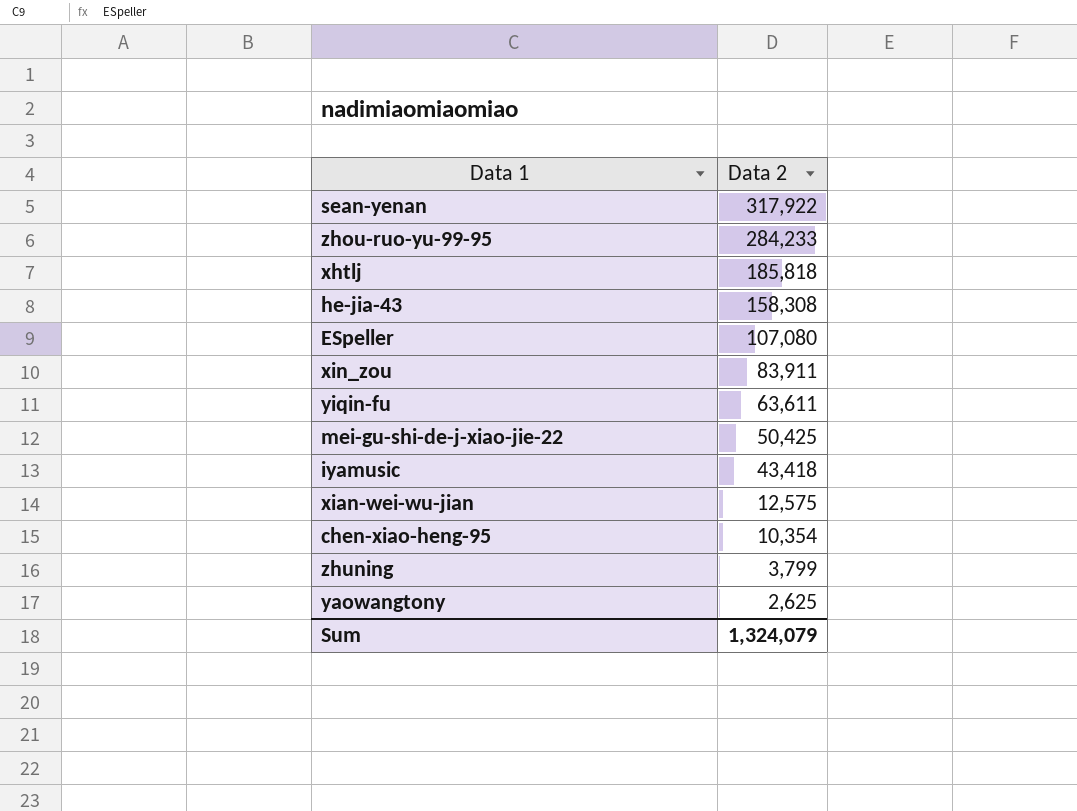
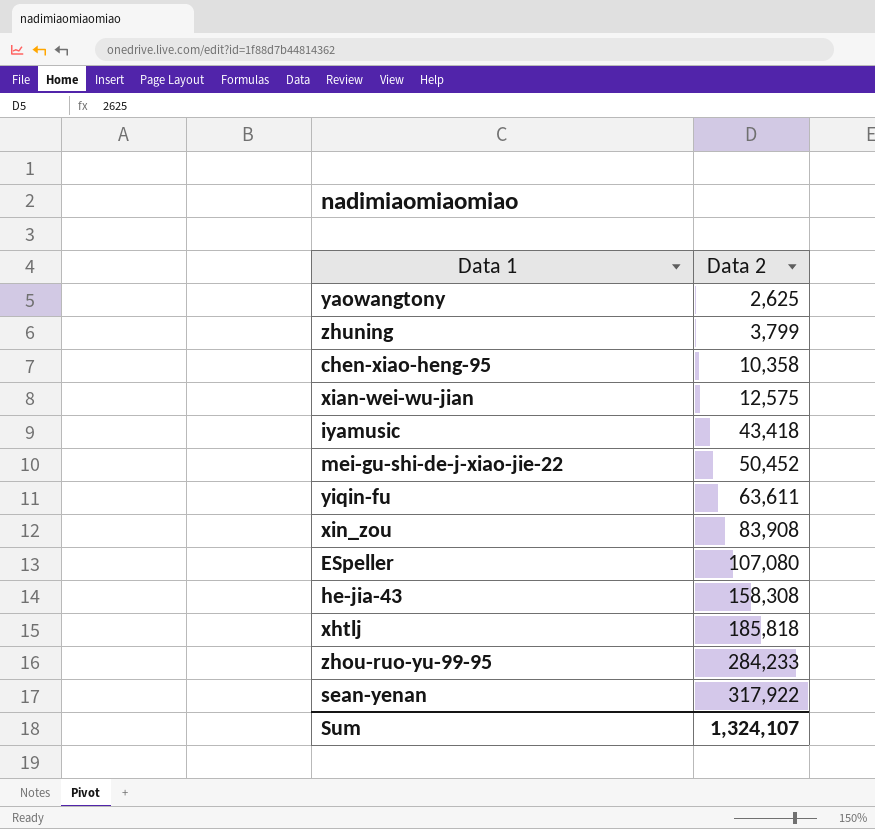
row order: Data 2 descending -> Data 2 ascending
chen-xiao-heng-95 | Data 2: 10,354 -> 10,358
mei-gu-shi-de-j-xiao-jie-22 | Data 2: 50,425 -> 50,452
xin_zou | Data 2: 83,911 -> 83,908
Sum | Data 2: 1,324,079 -> 1,324,107

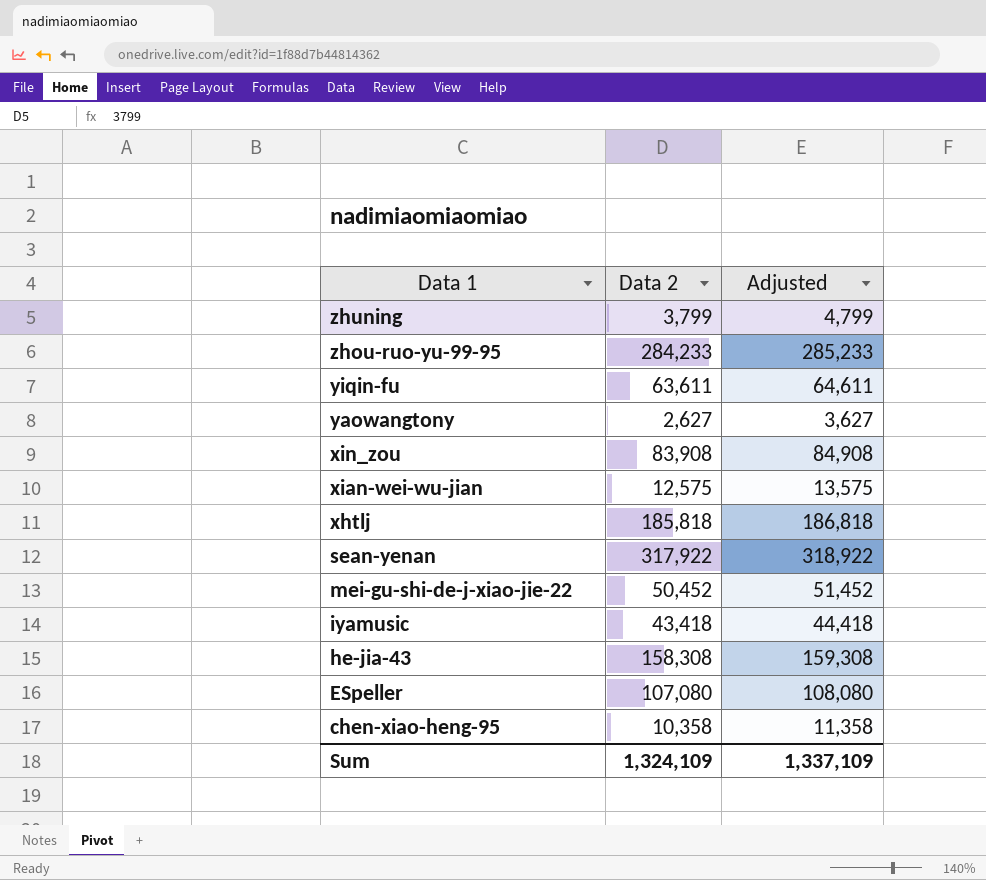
row order: Data 2 ascending -> Data 1 descending
column Adjusted | formula: none -> [Data 2] + 1000
yaowangtony | Data 2: 2,625 -> 2,627
Sum | Data 2: 1,324,107 -> 1,324,109

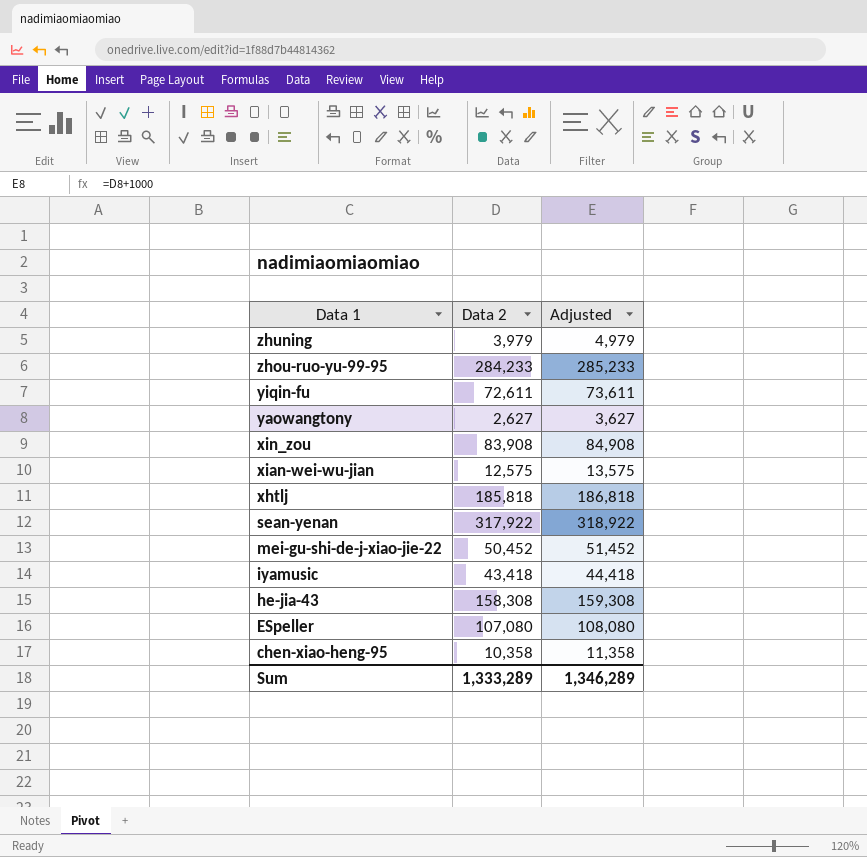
zhuning | Data 2: 3,799 -> 3,979
zhuning | Adjusted: 4,799 -> 4,979
yiqin-fu | Data 2: 63,611 -> 72,611
yiqin-fu | Adjusted: 64,611 -> 73,611
Sum | Data 2: 1,324,109 -> 1,333,289
Sum | Adjusted: 1,337,109 -> 1,346,289

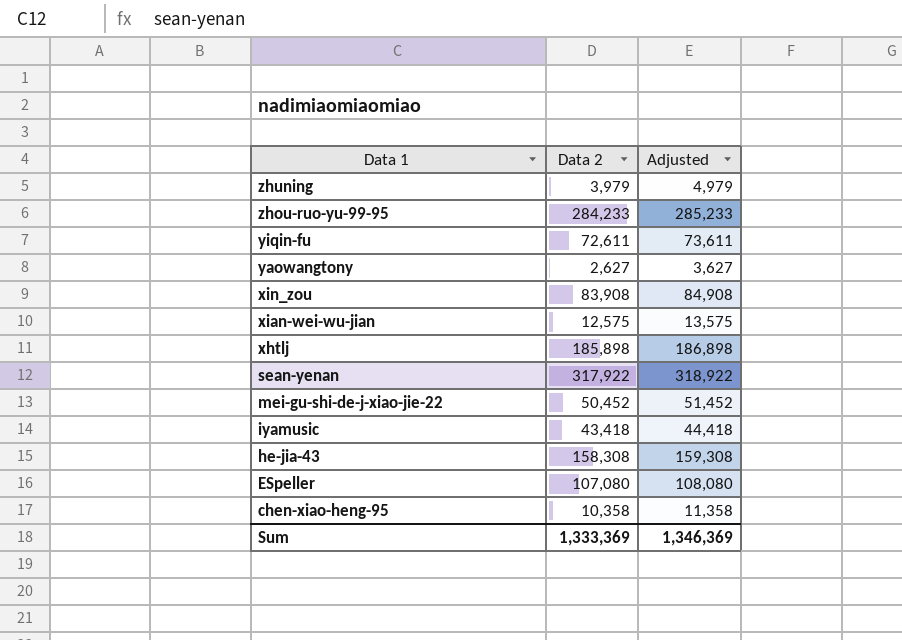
xhtlj | Data 2: 185,818 -> 185,898
xhtlj | Adjusted: 186,818 -> 186,898
Sum | Data 2: 1,333,289 -> 1,333,369
Sum | Adjusted: 1,346,289 -> 1,346,369

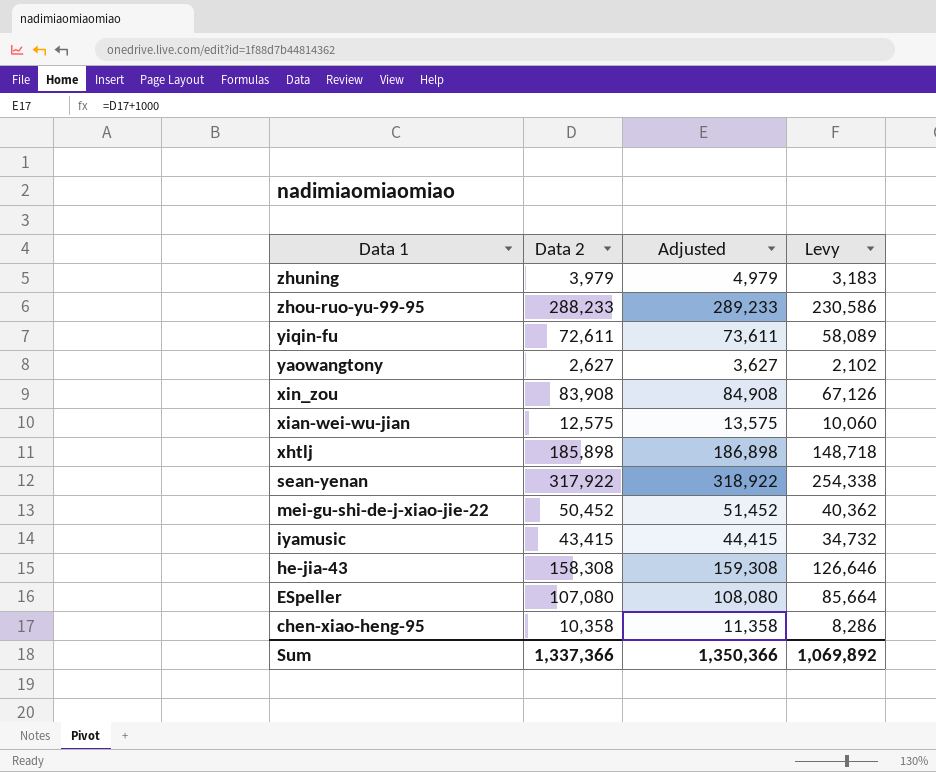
column Levy | formula: none -> [Data 2] * 0.8
zhou-ruo-yu-99-95 | Data 2: 284,233 -> 288,233
zhou-ruo-yu-99-95 | Adjusted: 285,233 -> 289,233
iyamusic | Data 2: 43,418 -> 43,415
iyamusic | Adjusted: 44,418 -> 44,415
Sum | Data 2: 1,333,369 -> 1,337,366
Sum | Adjusted: 1,346,369 -> 1,350,366

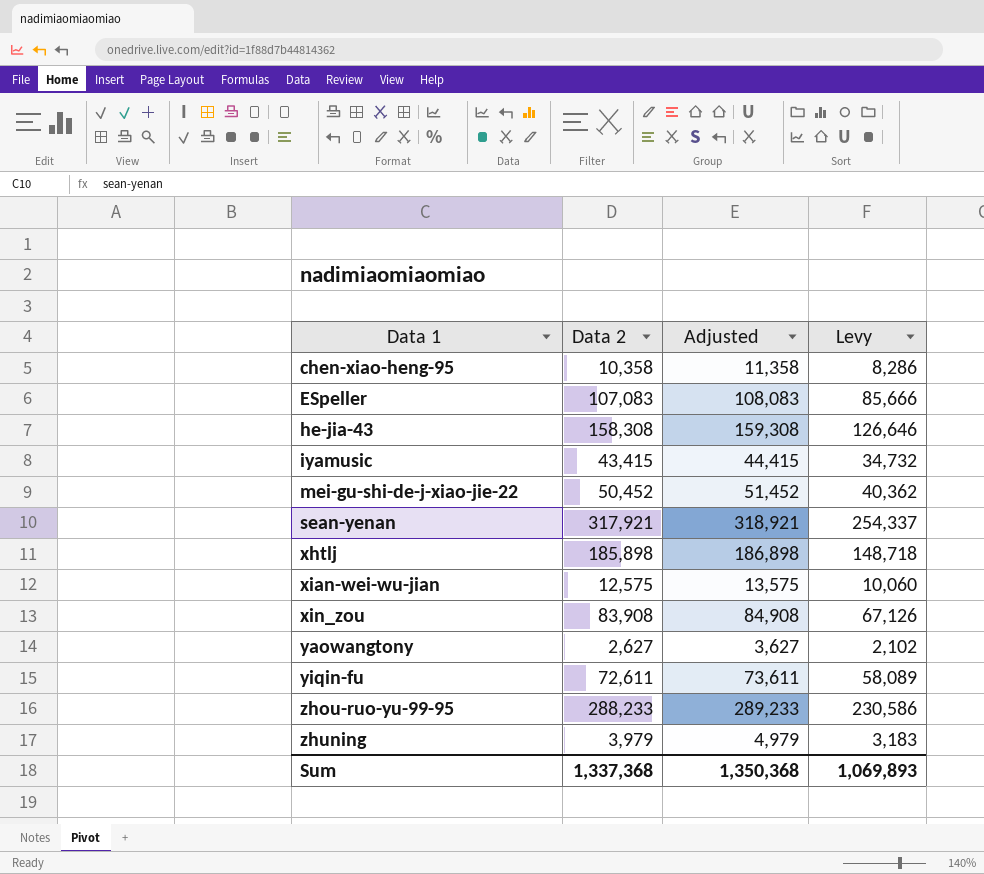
row order: Data 1 descending -> Data 1 ascending
ESpeller | Data 2: 107,080 -> 107,083
ESpeller | Adjusted: 108,080 -> 108,083
ESpeller | Levy: 85,664 -> 85,666
sean-yenan | Data 2: 317,922 -> 317,921
sean-yenan | Adjusted: 318,922 -> 318,921
sean-yenan | Levy: 254,338 -> 254,337
Sum | Data 2: 1,337,366 -> 1,337,368
Sum | Adjusted: 1,350,366 -> 1,350,368
Sum | Levy: 1,069,892 -> 1,069,893

